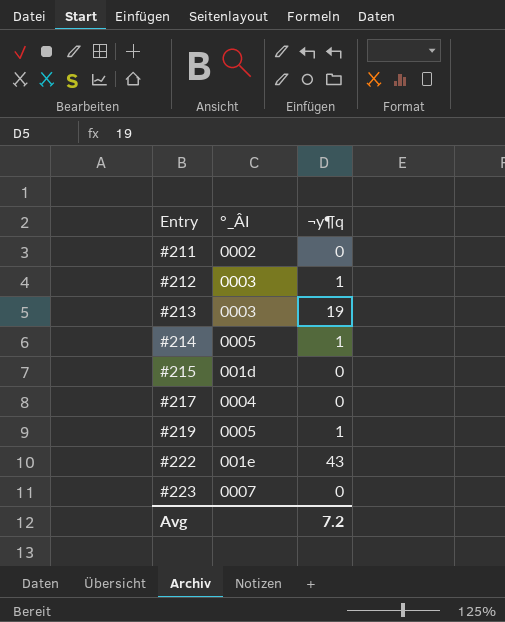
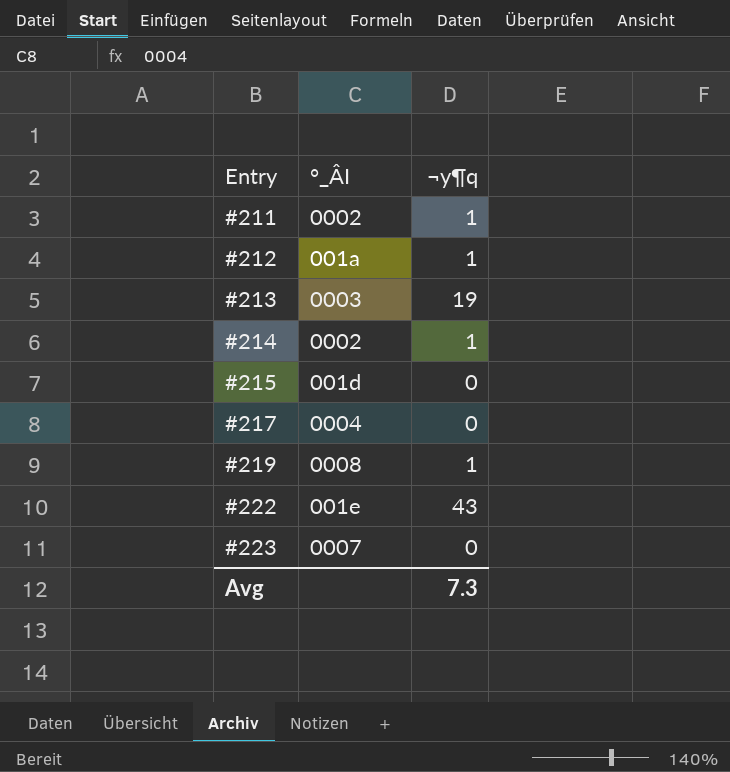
#211 | ¬y¶q: 0 -> 1
#212 | °_ÂI: 0003 -> 001a
#214 | °_ÂI: 0005 -> 0002
#219 | °_ÂI: 0005 -> 0008
Avg | ¬y¶q: 7.2 -> 7.3

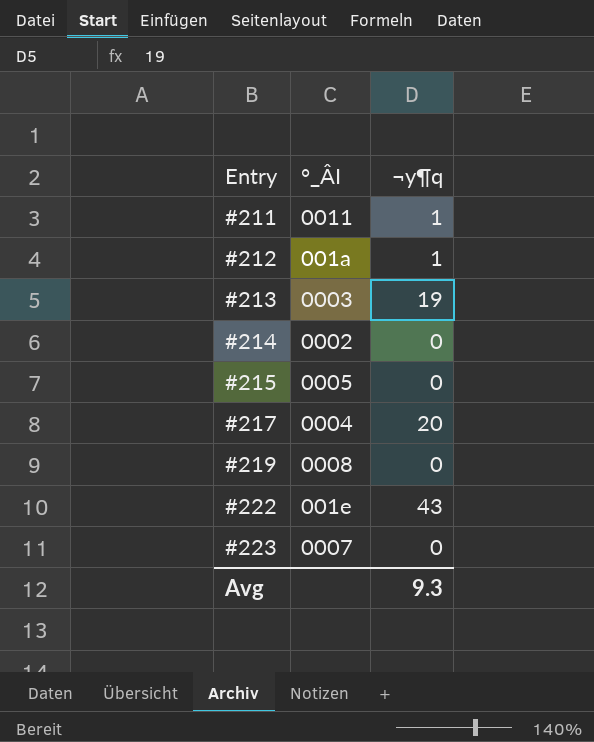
#211 | °_ÂI: 0002 -> 0011
#214 | ¬y¶q: 1 -> 0
#215 | °_ÂI: 001d -> 0005
#217 | ¬y¶q: 0 -> 20
#219 | ¬y¶q: 1 -> 0
Avg | ¬y¶q: 7.3 -> 9.3

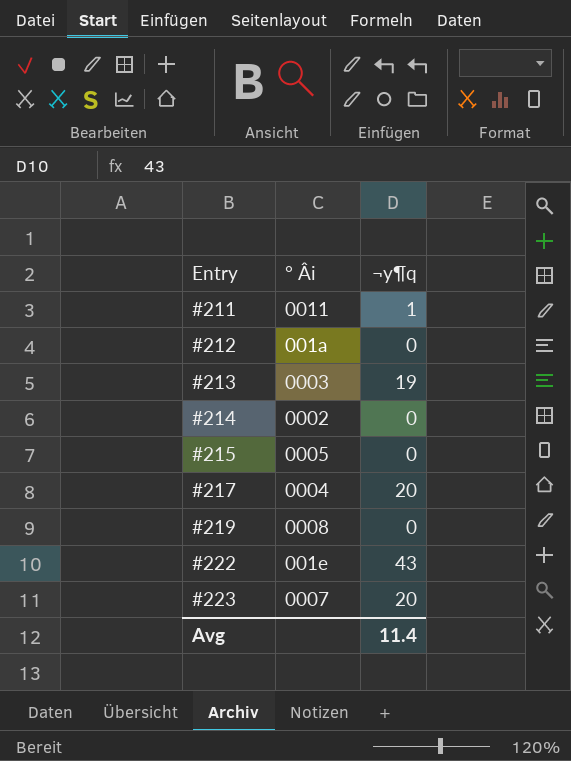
column name: °_ÂI -> ° Âi
#212 | ¬y¶q: 1 -> 0
#223 | ¬y¶q: 0 -> 20
Avg | ¬y¶q: 9.3 -> 11.4

